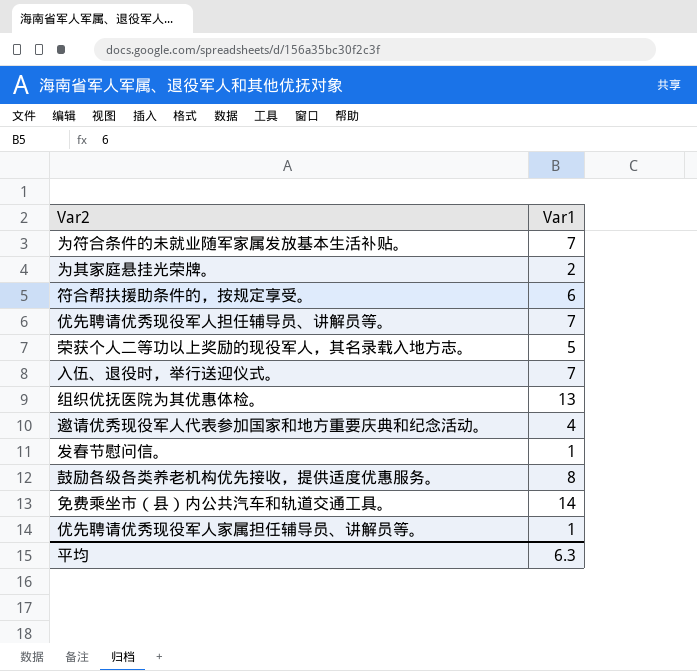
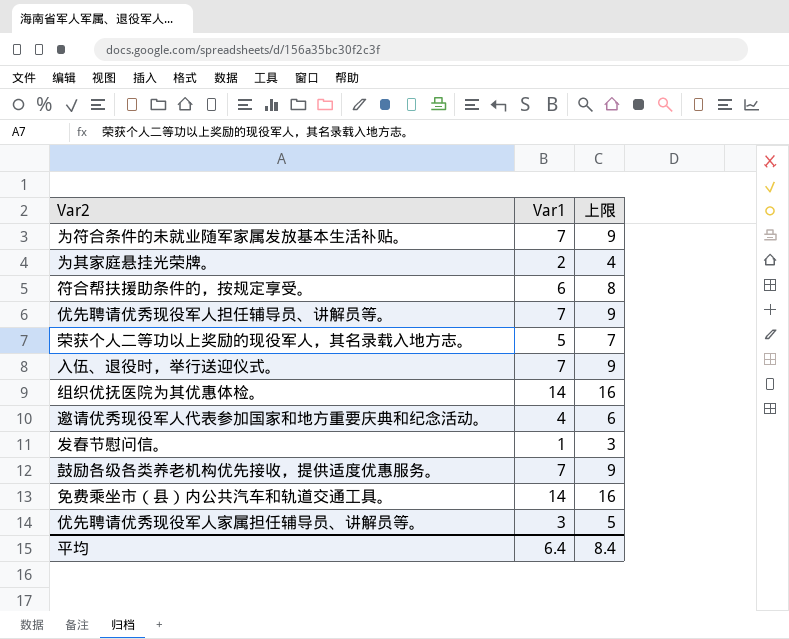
column 上限 | formula: none -> [Var1] + 2
组织优抚医院为其优惠体检。 | Var1: 13 -> 14
鼓励各级各类养老机构优先接收，提供适度优惠服务。 | Var1: 8 -> 7
优先聘请优秀现役军人家属担任辅导员、讲解员等。 | Var1: 1 -> 3
平均 | Var1: 6.3 -> 6.4

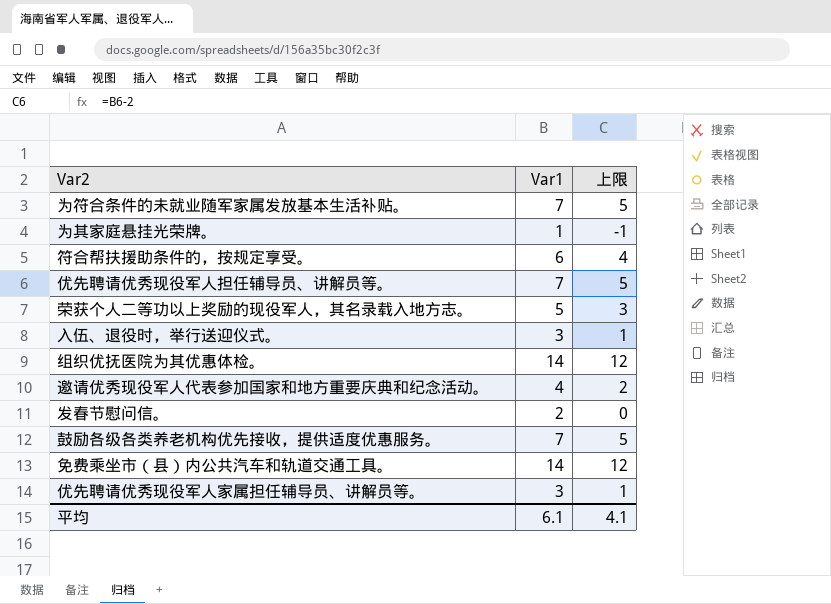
column 上限 | formula: [Var1] + 2 -> [Var1] - 2
为其家庭悬挂光荣牌。 | Var1: 2 -> 1
入伍、退役时，举行送迎仪式。 | Var1: 7 -> 3
发春节慰问信。 | Var1: 1 -> 2
平均 | Var1: 6.4 -> 6.1
平均 | 上限: 8.4 -> 4.1

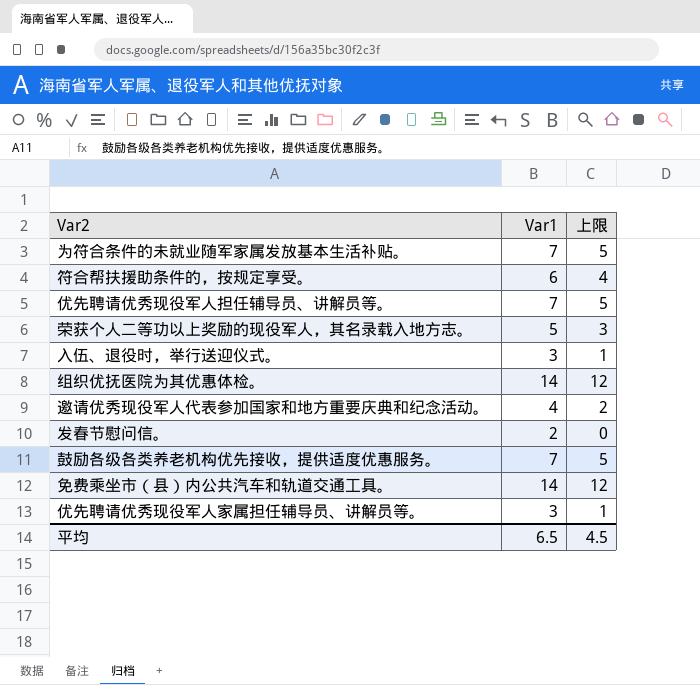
row 为其家庭悬挂光荣牌。: 1 | -1 -> none
平均 | Var1: 6.1 -> 6.5
平均 | 上限: 4.1 -> 4.5

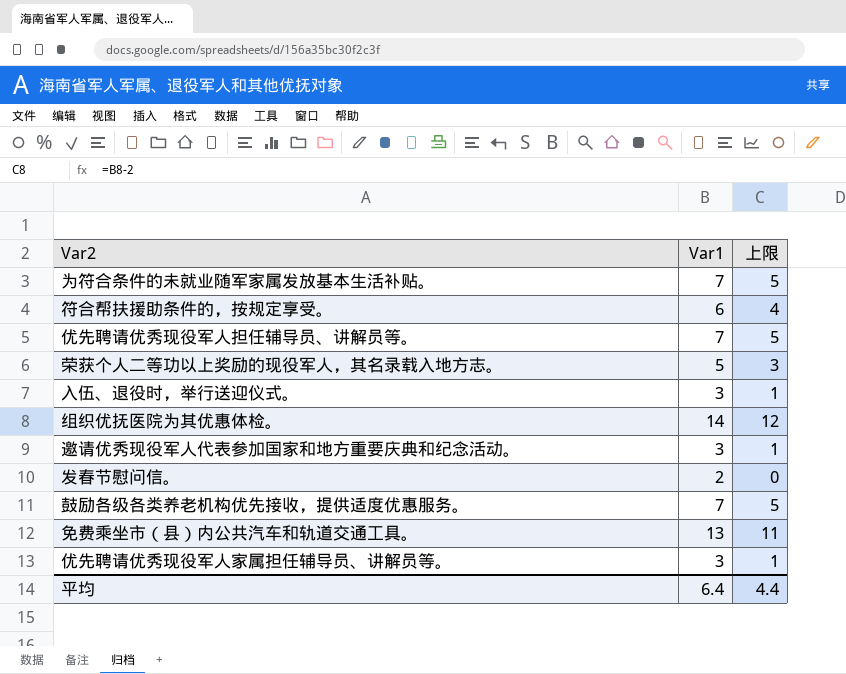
邀请优秀现役军人代表参加国家和地方重要庆典和纪念活动。 | Var1: 4 -> 3
邀请优秀现役军人代表参加国家和地方重要庆典和纪念活动。 | 上限: 2 -> 1
免费乘坐市（县）内公共汽车和轨道交通工具。 | Var1: 14 -> 13
免费乘坐市（县）内公共汽车和轨道交通工具。 | 上限: 12 -> 11
平均 | Var1: 6.5 -> 6.4
平均 | 上限: 4.5 -> 4.4

